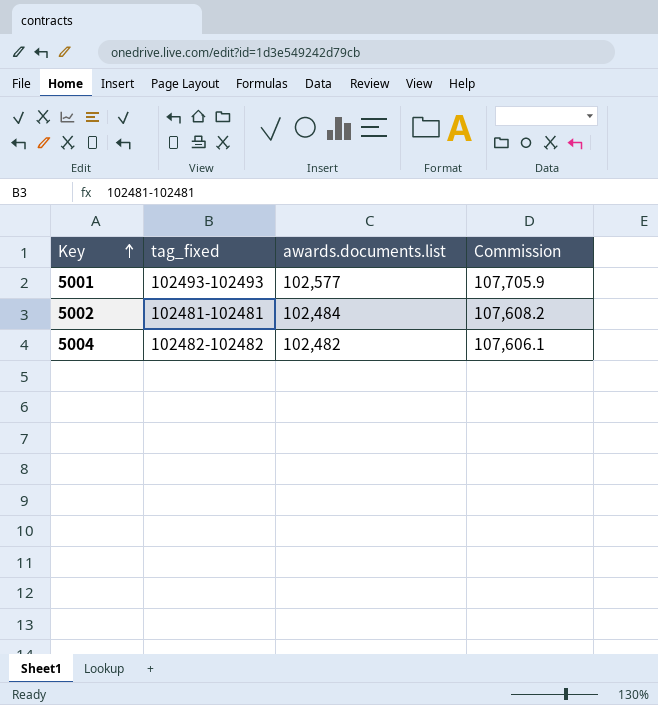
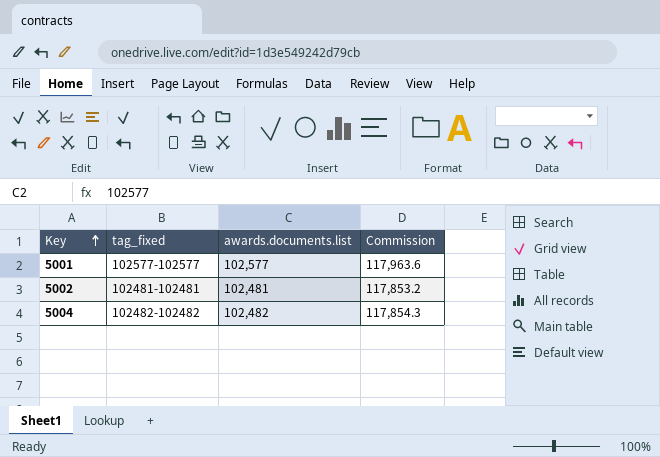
column Commission | formula: [awards.documents.list] * 1.05 -> [awards.documents.list] * 1.15
5001 | tag_fixed: 102493-102493 -> 102577-102577
5002 | awards.documents.list: 102,484 -> 102,481

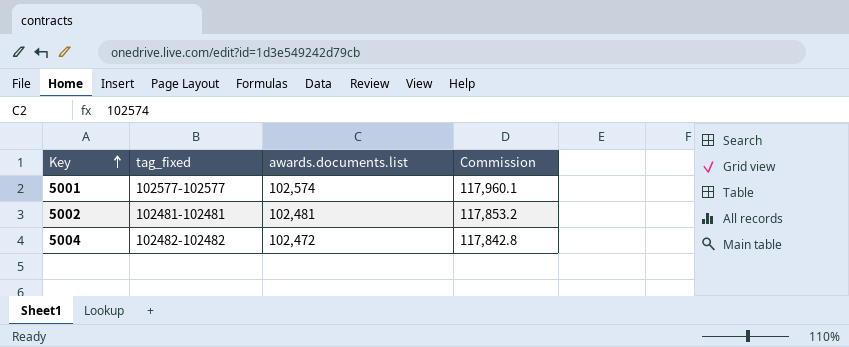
5001 | awards.documents.list: 102,577 -> 102,574
5001 | Commission: 117,963.6 -> 117,960.1
5004 | awards.documents.list: 102,482 -> 102,472
5004 | Commission: 117,854.3 -> 117,842.8

